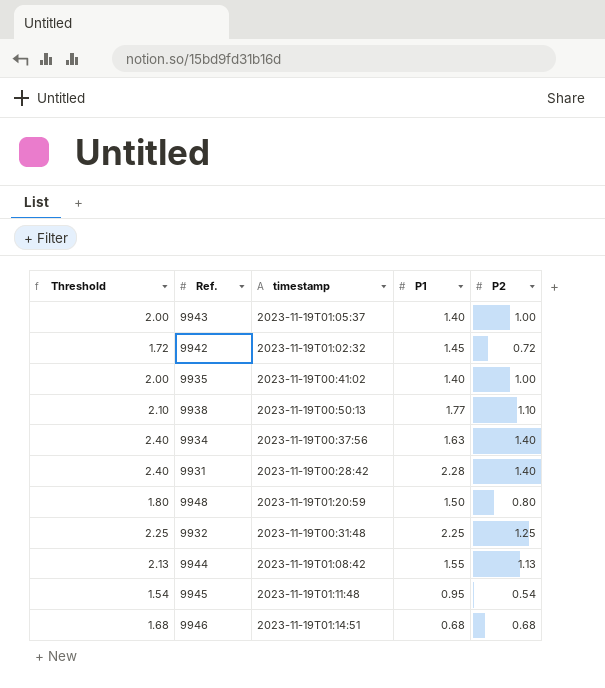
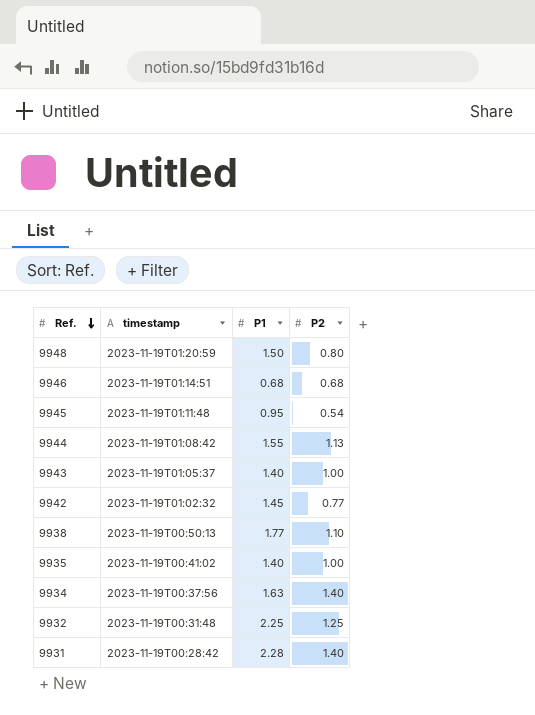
row order: none -> Ref. descending
column Threshold | formula: [P2] + 1 -> none
9942 | P2: 0.72 -> 0.77

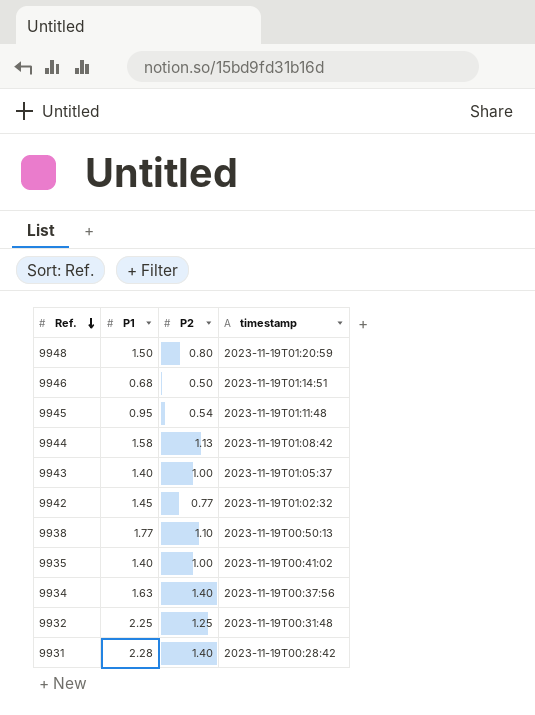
column timestamp | position: 2 -> 4
9946 | P2: 0.68 -> 0.50
9944 | P1: 1.55 -> 1.58

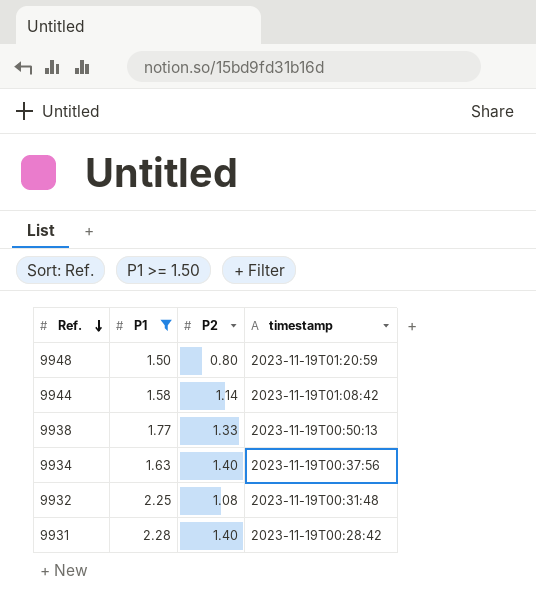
filter: none -> P1 >= 1.50
9944 | P2: 1.13 -> 1.14
9938 | P2: 1.10 -> 1.33
9932 | P2: 1.25 -> 1.08

